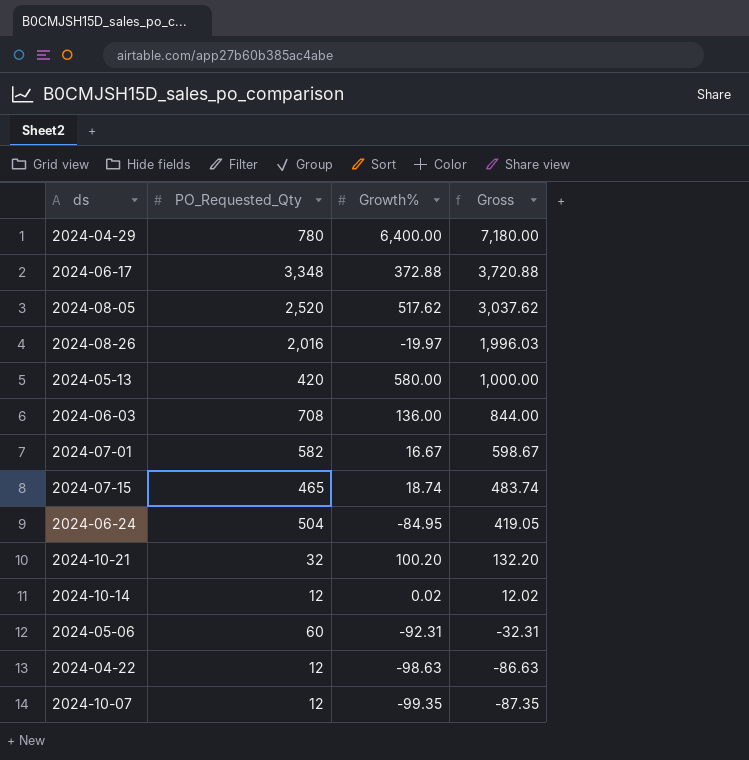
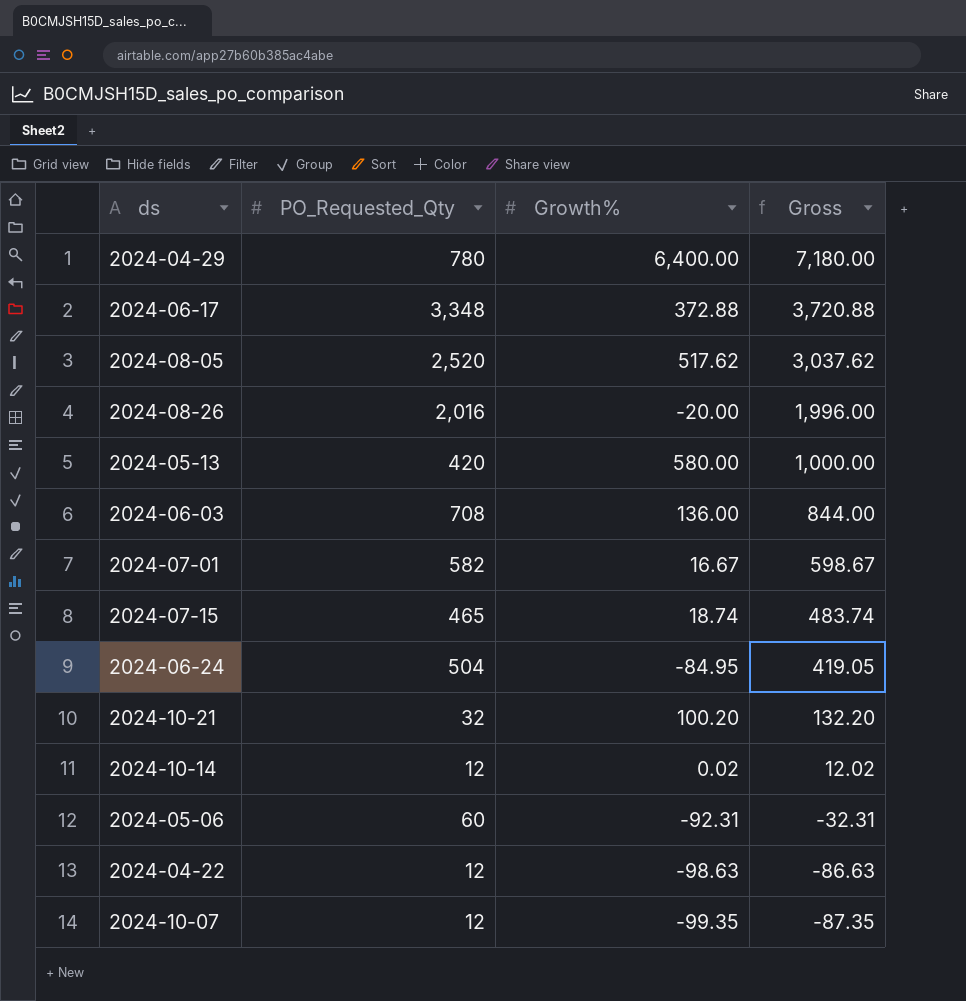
2024-08-26 | Growth%: -19.97 -> -20.00
2024-08-26 | Gross: 1,996.03 -> 1,996.00

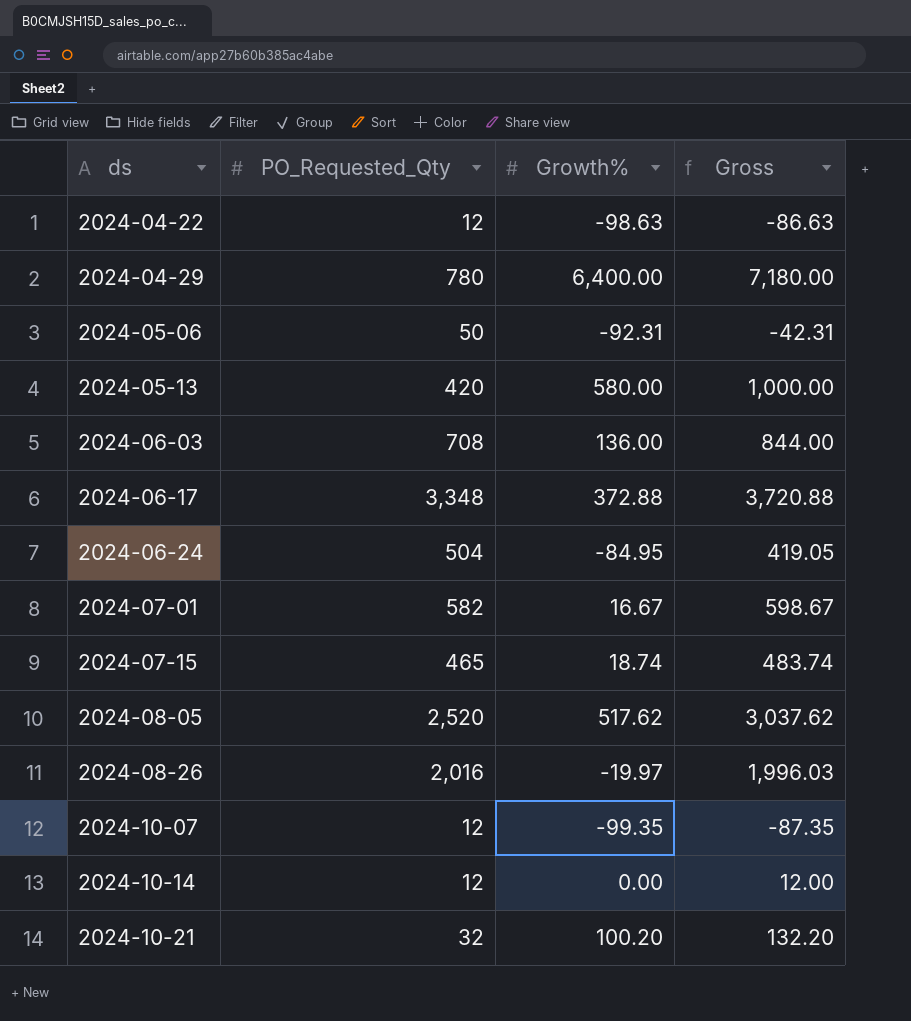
row order: Gross descending -> ds ascending
2024-05-06 | PO_Requested_Qty: 60 -> 50
2024-05-06 | Gross: -32.31 -> -42.31
2024-08-26 | Growth%: -20.00 -> -19.97
2024-08-26 | Gross: 1,996.00 -> 1,996.03
2024-10-14 | Growth%: 0.02 -> 0.00
2024-10-14 | Gross: 12.02 -> 12.00

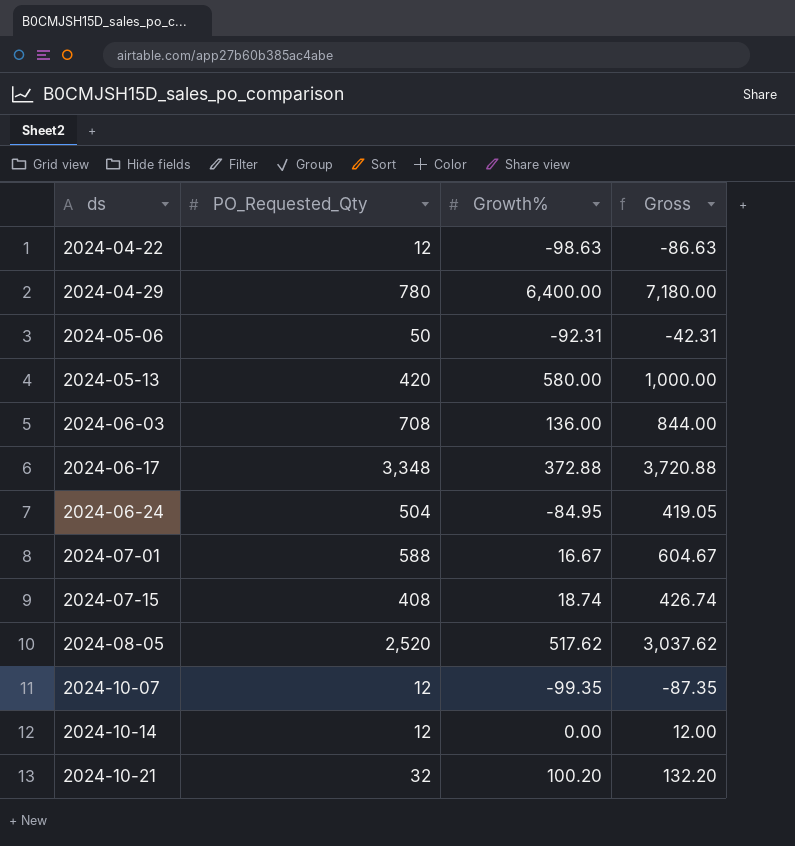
row 2024-08-26: 2,016 | -19.97 | 1,996.03 -> none
2024-07-01 | PO_Requested_Qty: 582 -> 588
2024-07-01 | Gross: 598.67 -> 604.67
2024-07-15 | PO_Requested_Qty: 465 -> 408
2024-07-15 | Gross: 483.74 -> 426.74

